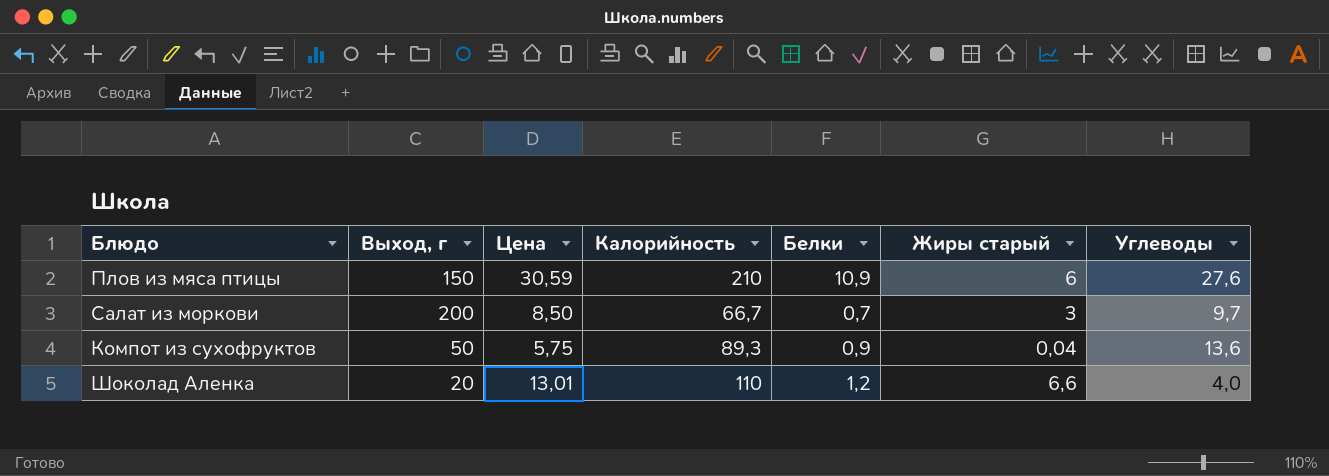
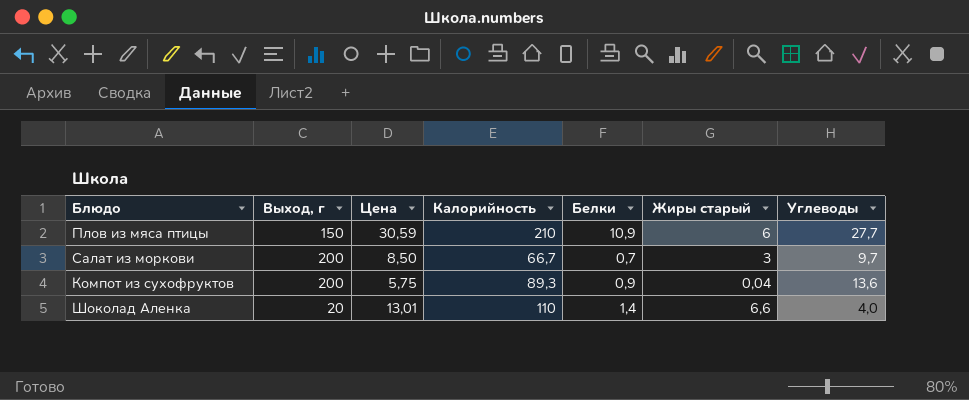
Плов из мяса птицы | Углеводы: 27,6 -> 27,7
Компот из сухофруктов | Выход, г: 50 -> 200
Шоколад Аленка | Белки: 1,2 -> 1,4

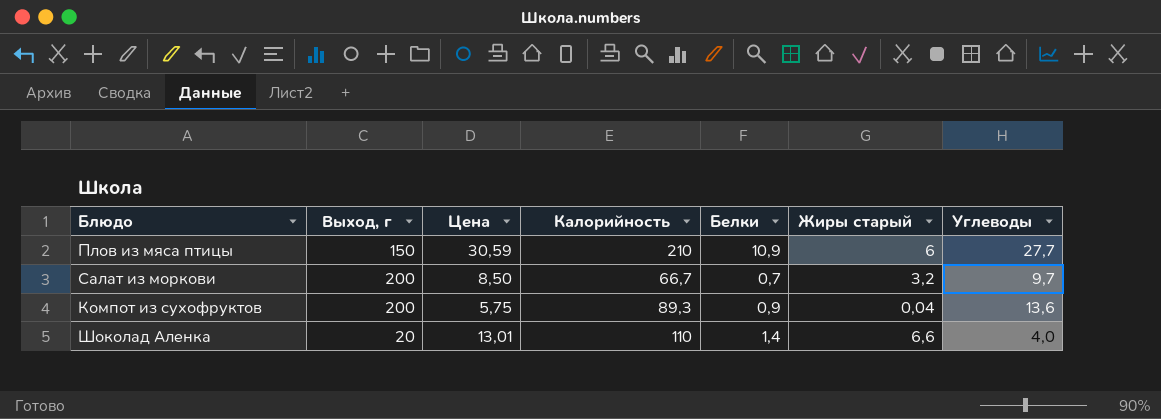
Салат из моркови | Жиры старый: 3 -> 3,2

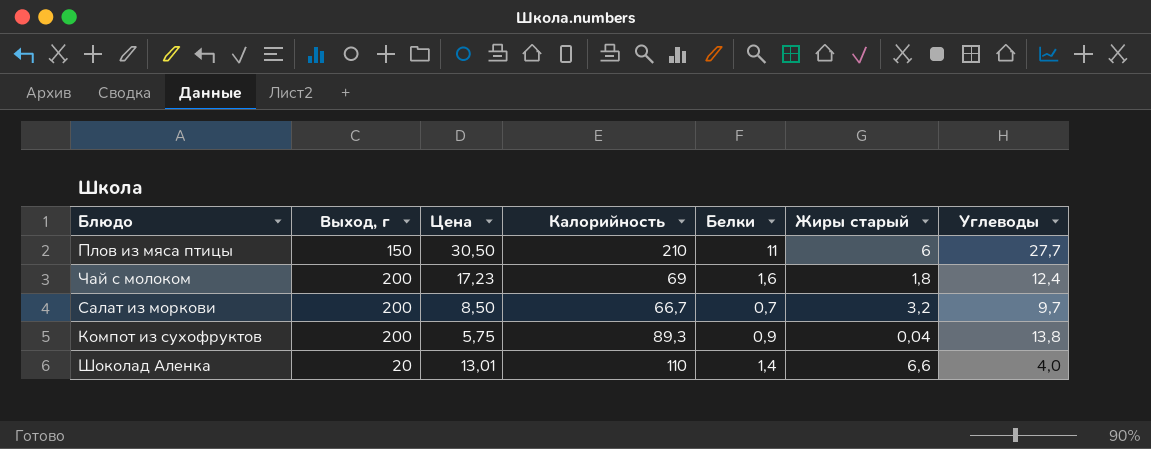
Плов из мяса птицы | Цена: 30,59 -> 30,50
Плов из мяса птицы | Белки: 10,9 -> 11
row Чай с молоком: none -> 200 | 17,23 | 69 | 1,6 | 1,8 | 12,4
Компот из сухофруктов | Углеводы: 13,6 -> 13,8

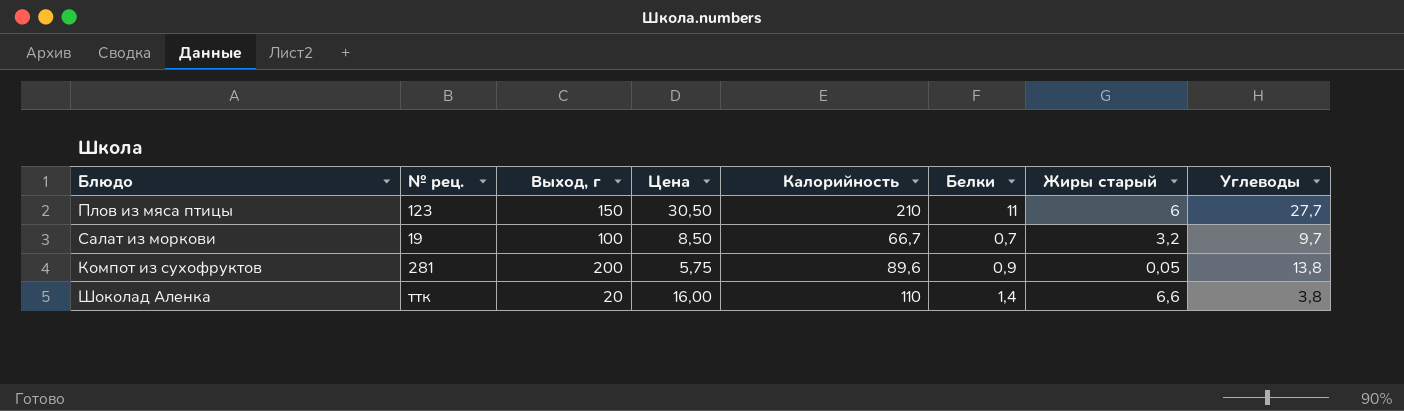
column № рец. | position: none -> 2
row Чай с молоком: 200 | 17,23 | 69 | 1,6 | 1,8 | 12,4 -> none
Салат из моркови | Выход, г: 200 -> 100
Компот из сухофруктов | Калорийность: 89,3 -> 89,6
Компот из сухофруктов | Жиры старый: 0,04 -> 0,05
Шоколад Аленка | Цена: 13,01 -> 16,00
Шоколад Аленка | Углеводы: 4,0 -> 3,8

